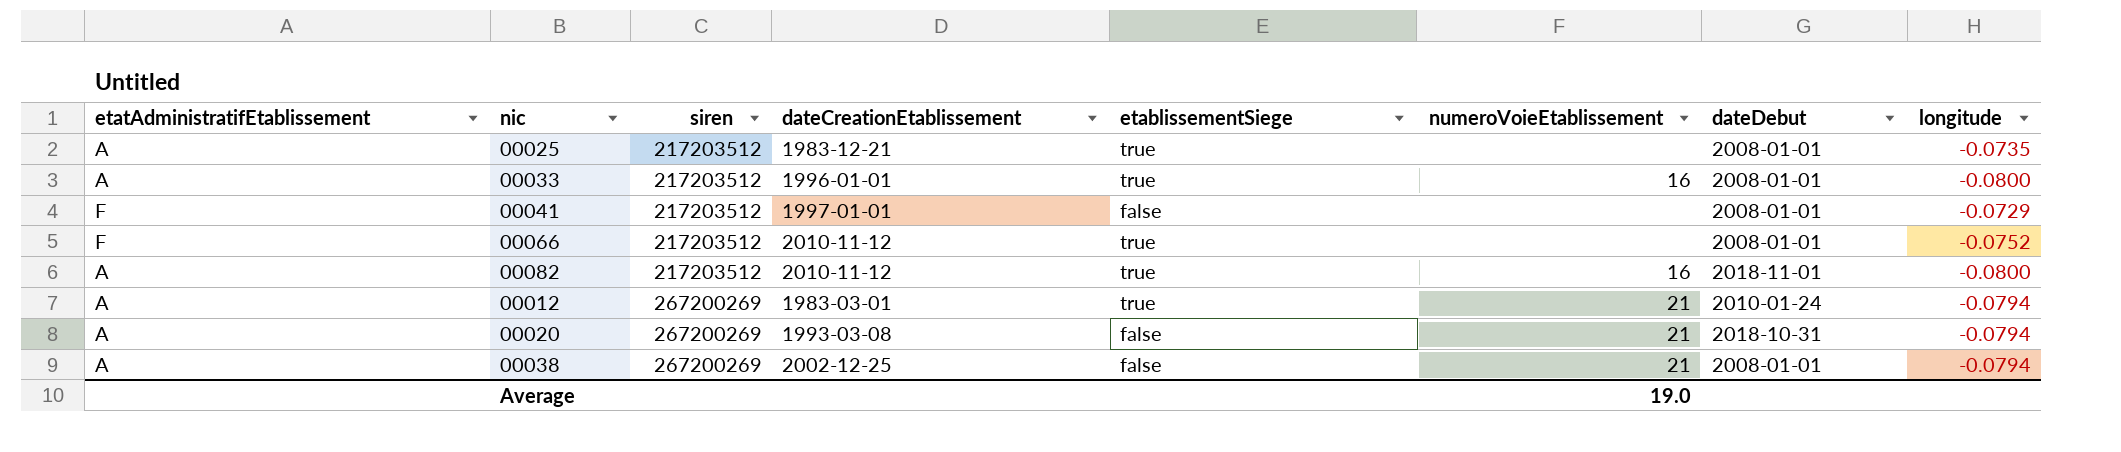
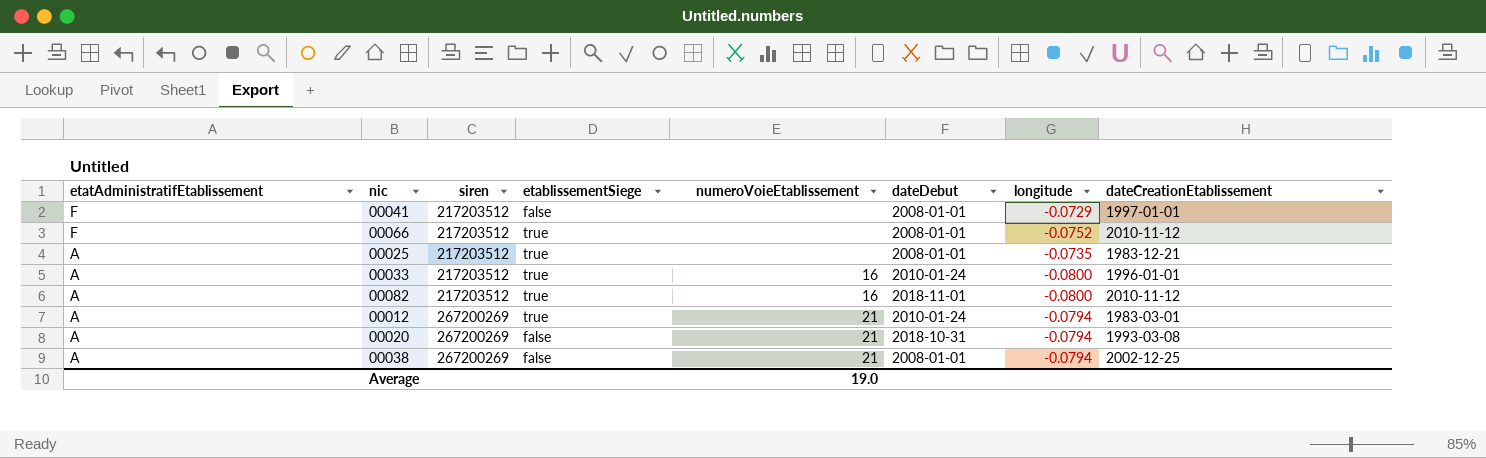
row order: siren ascending -> etatAdministratifEtablissement descending
column dateCreationEtablissement | position: 4 -> 8
00033 | dateDebut: 2008-01-01 -> 2010-01-24

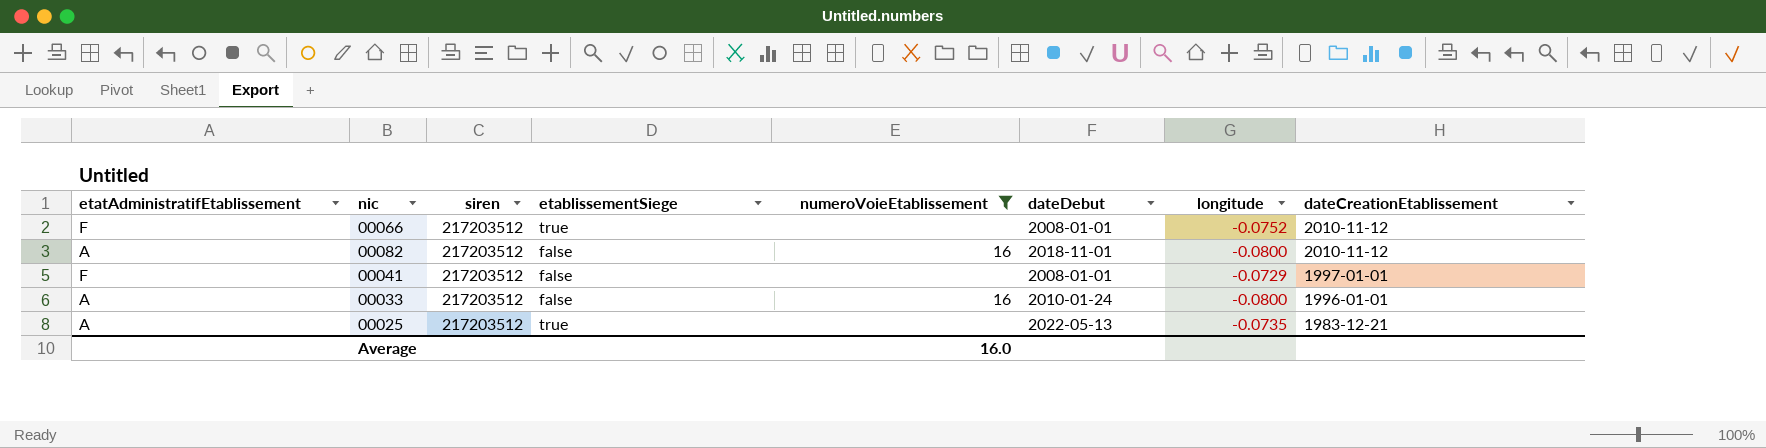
filter: none -> numeroVoieEtablissement != 21
row order: etatAdministratifEtablissement descending -> dateCreationEtablissement descending
00082 | etablissementSiege: true -> false
00033 | etablissementSiege: true -> false
00025 | dateDebut: 2008-01-01 -> 2022-05-13
Average | numeroVoieEtablissement: 19.0 -> 16.0

